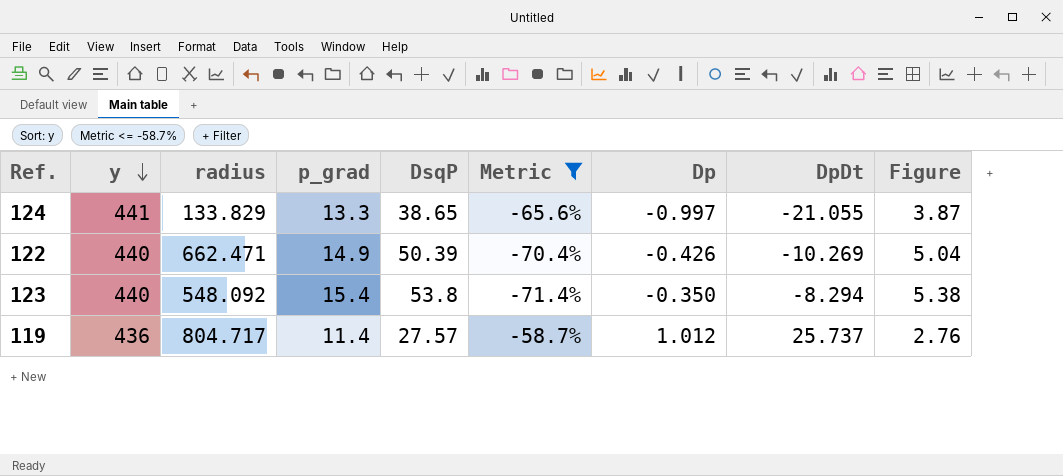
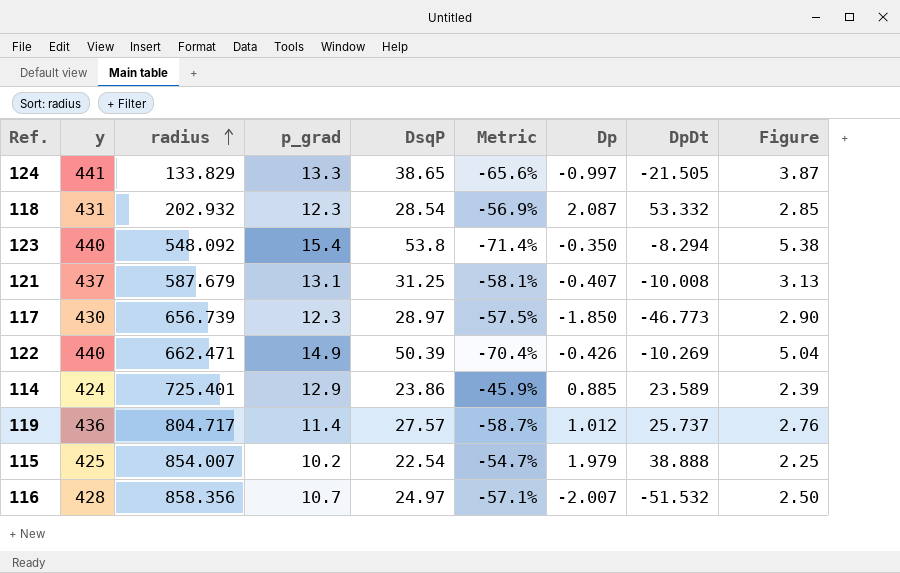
filter: Metric <= -58.7% -> none
row order: y descending -> radius ascending
124 | DpDt: -21.055 -> -21.505

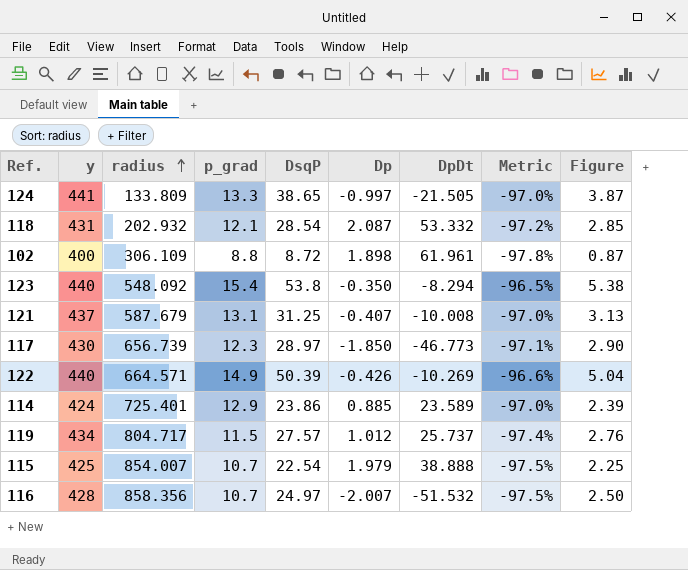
column Metric | formula: ([p_grad] - [DsqP]) / [DsqP] -> ([p_grad] - [y]) / [y]
column Metric | position: 6 -> 8
124 | radius: 133.829 -> 133.809
118 | p_grad: 12.3 -> 12.1
row 102: none -> 400 | 306.109 | 8.8 | 8.72 | 1.898 | 61.961 | -97.8% | 0.87
122 | radius: 662.471 -> 664.571
119 | y: 436 -> 434
119 | p_grad: 11.4 -> 11.5
115 | p_grad: 10.2 -> 10.7

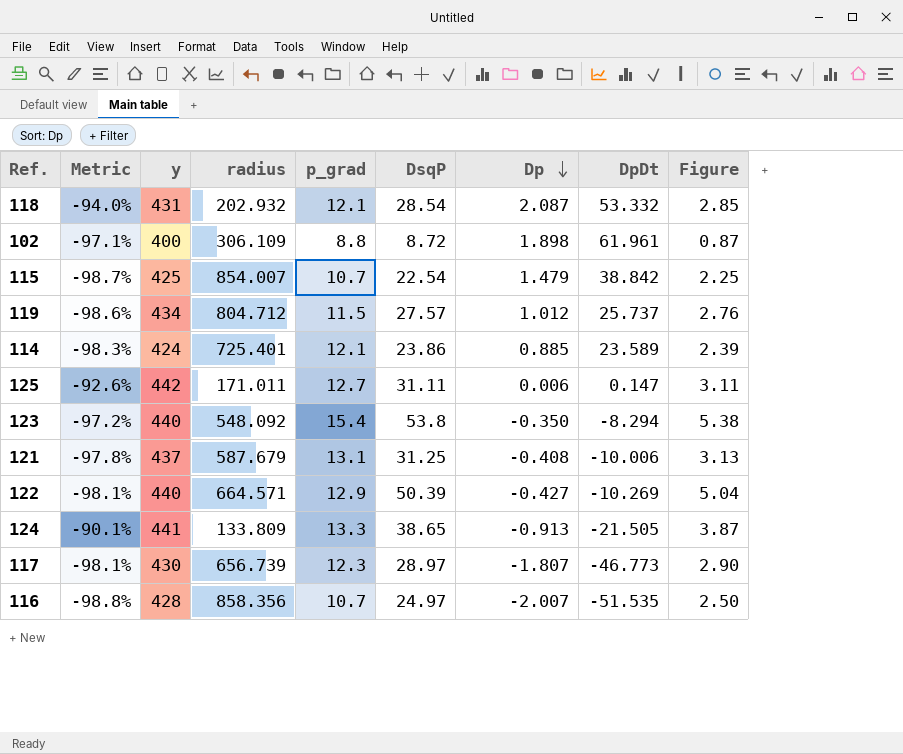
row order: radius ascending -> Dp descending
column Metric | formula: ([p_grad] - [y]) / [y] -> ([p_grad] - [radius]) / [radius]
column Metric | position: 8 -> 2
115 | Dp: 1.979 -> 1.479
115 | DpDt: 38.888 -> 38.842
119 | radius: 804.717 -> 804.712
114 | p_grad: 12.9 -> 12.1
row 125: none -> -92.6% | 442 | 171.011 | 12.7 | 31.11 | 0.006 | 0.147 | 3.11
121 | Dp: -0.407 -> -0.408
121 | DpDt: -10.008 -> -10.006
122 | p_grad: 14.9 -> 12.9
122 | Dp: -0.426 -> -0.427
124 | Dp: -0.997 -> -0.913
117 | Dp: -1.850 -> -1.807
116 | DpDt: -51.532 -> -51.535

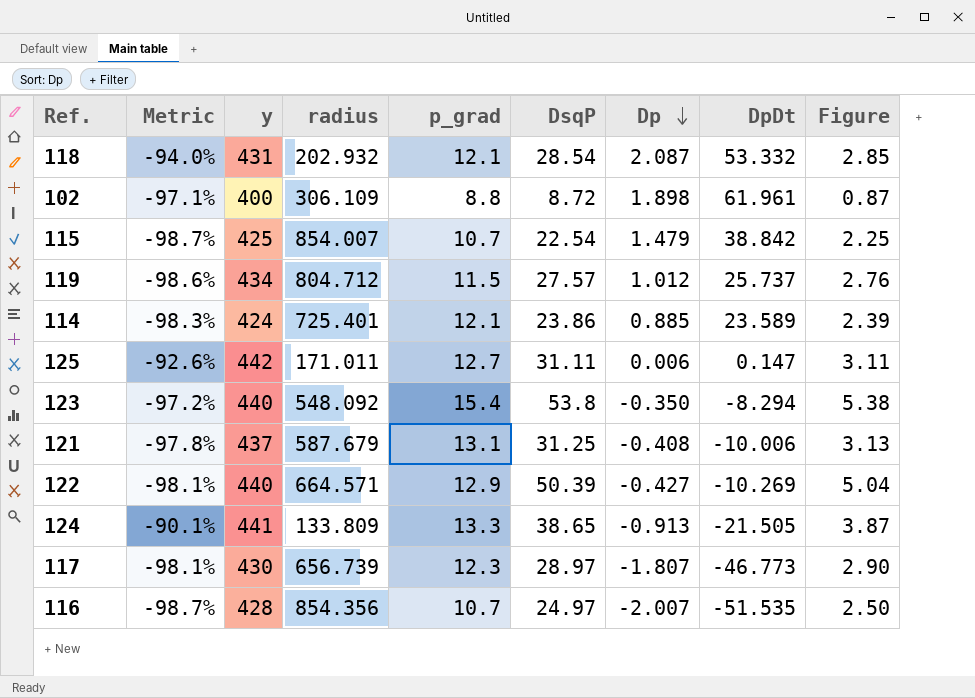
116 | Metric: -98.8% -> -98.7%
116 | radius: 858.356 -> 854.356

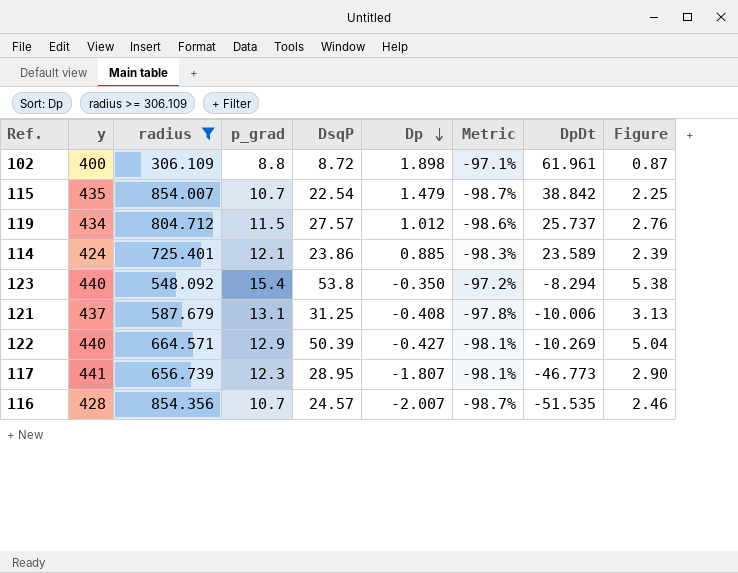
filter: none -> radius >= 306.109
column Metric | position: 2 -> 7
115 | y: 425 -> 435
117 | y: 430 -> 441
117 | DsqP: 28.97 -> 28.95
116 | DsqP: 24.97 -> 24.57
116 | Figure: 2.50 -> 2.46

